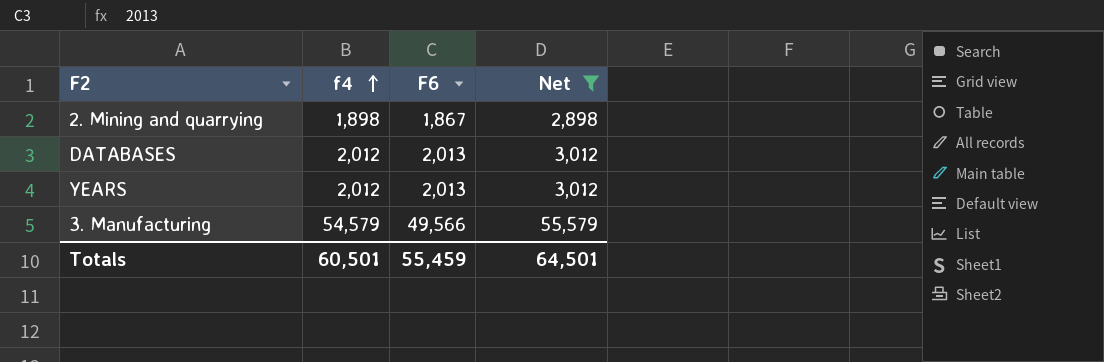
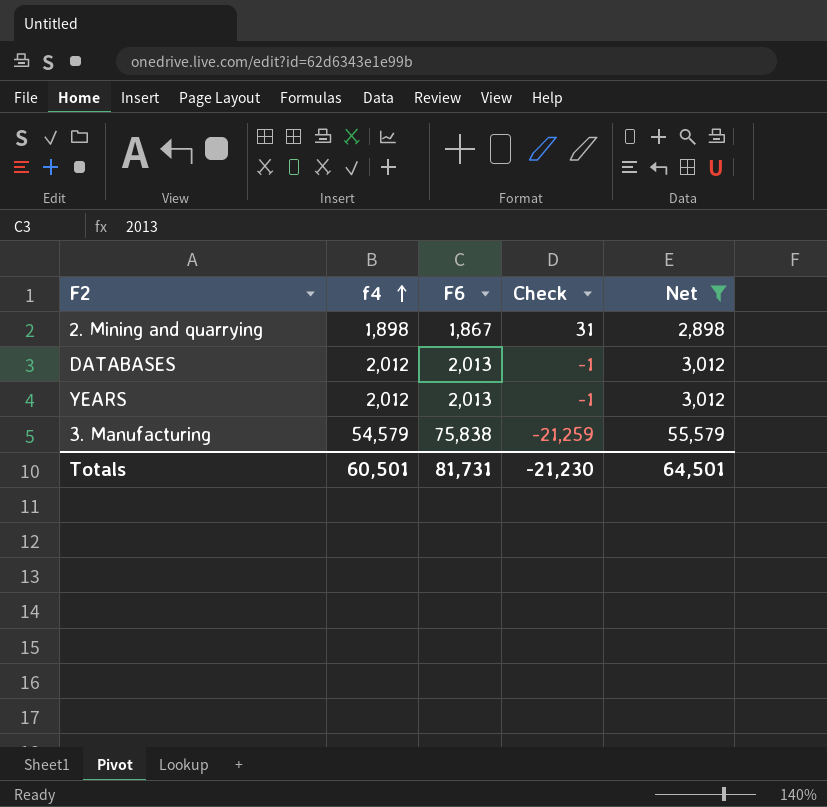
column Check | formula: none -> [f4] - [F6]
3. Manufacturing | F6: 49,566 -> 75,838
Totals | F6: 55,459 -> 81,731

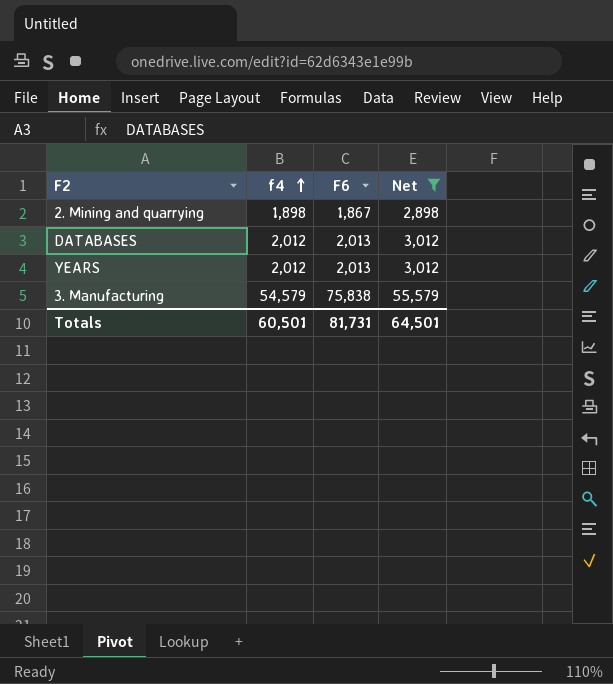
column Check | formula: [f4] - [F6] -> none

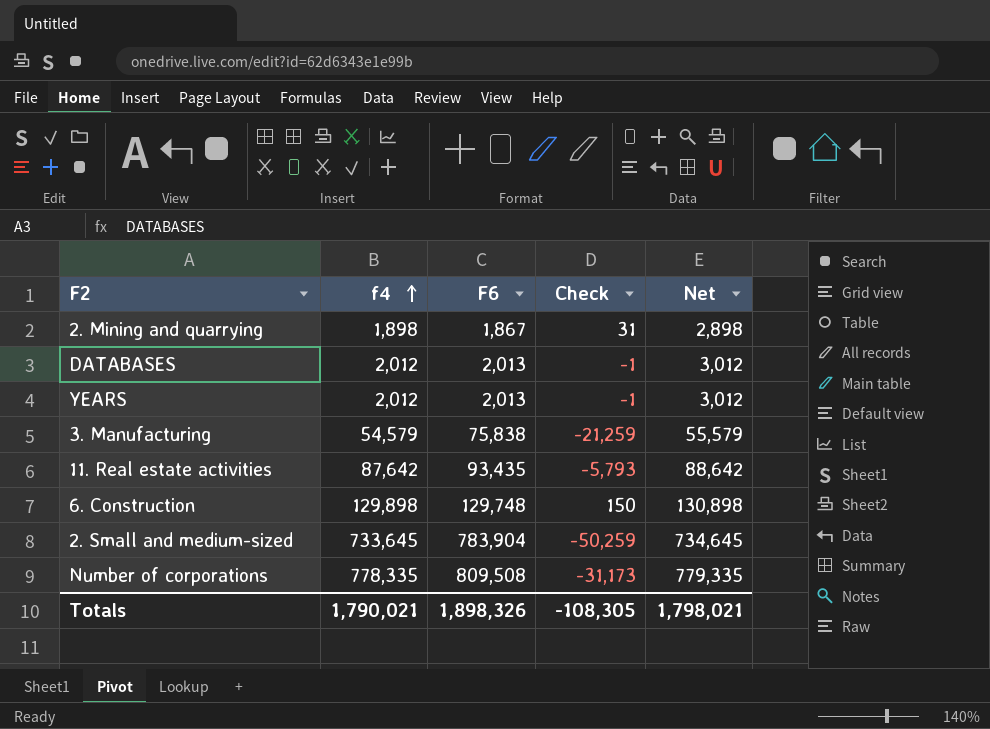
filter: Net <= 55,579 -> none
column Check | formula: none -> [f4] - [F6]
Totals | f4: 60,501 -> 1,790,021
Totals | F6: 81,731 -> 1,898,326
Totals | Net: 64,501 -> 1,798,021

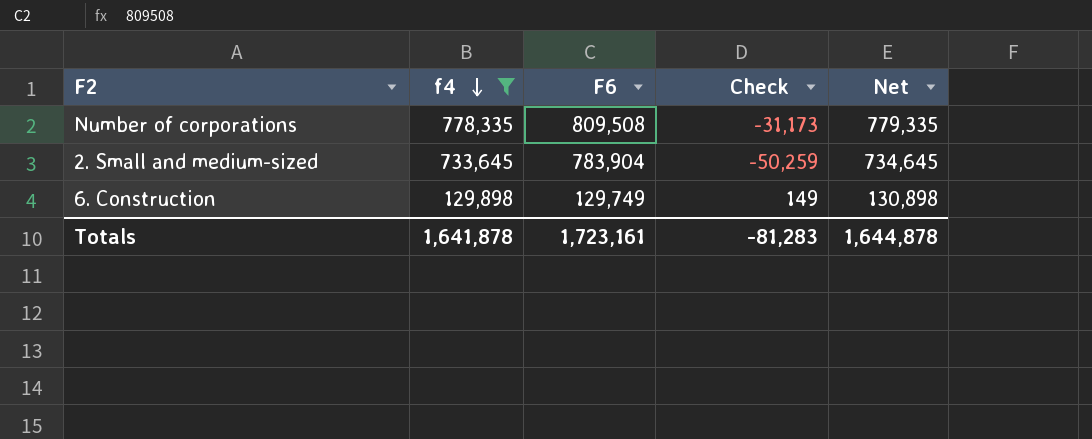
filter: none -> f4 >= 129,898
row order: f4 ascending -> f4 descending
6. Construction | F6: 129,748 -> 129,749
6. Construction | Check: 150 -> 149
Totals | f4: 1,790,021 -> 1,641,878
Totals | F6: 1,898,326 -> 1,723,161
Totals | Check: -108,305 -> -81,283
Totals | Net: 1,798,021 -> 1,644,878

